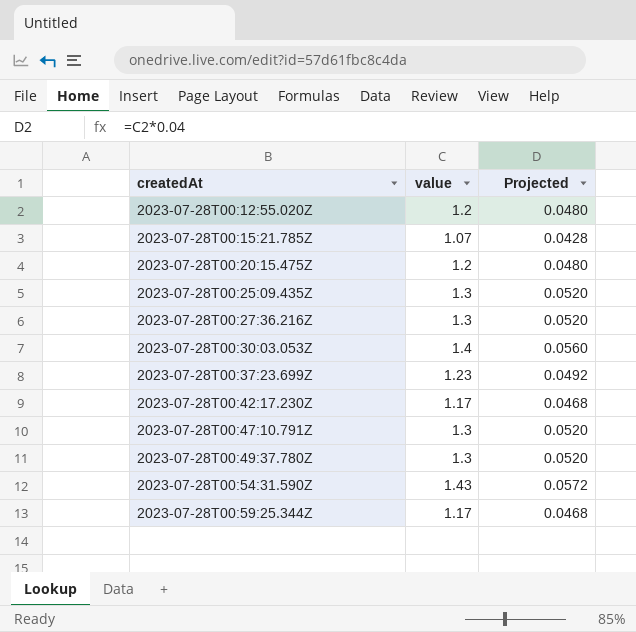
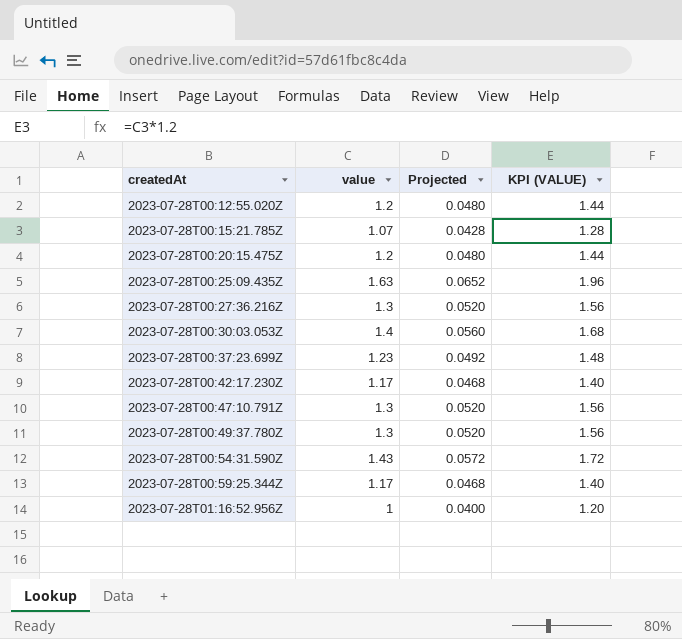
column KPI (VALUE) | formula: none -> [value] * 1.2
2023-07-28T00:25:09.435Z | value: 1.3 -> 1.63
2023-07-28T00:25:09.435Z | Projected: 0.0520 -> 0.0652
row 2023-07-28T01:16:52.956Z: none -> 1 | 0.0400 | 1.20

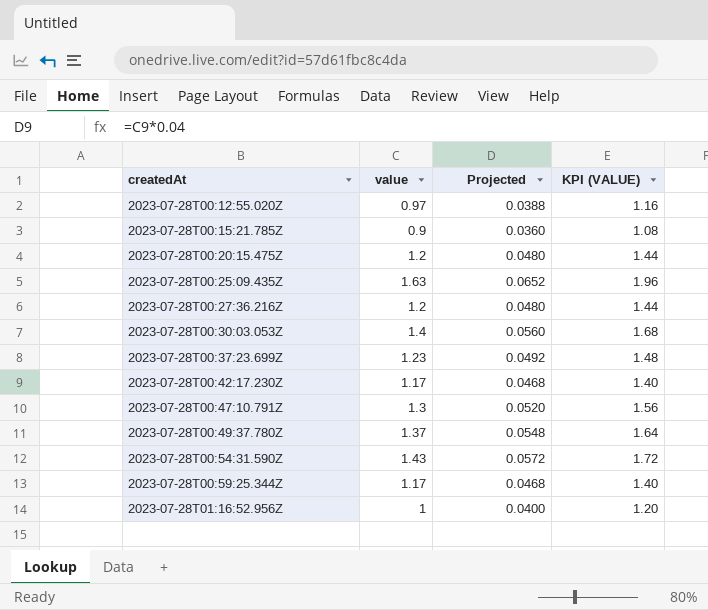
2023-07-28T00:12:55.020Z | value: 1.2 -> 0.97
2023-07-28T00:12:55.020Z | Projected: 0.0480 -> 0.0388
2023-07-28T00:12:55.020Z | KPI (VALUE): 1.44 -> 1.16
2023-07-28T00:15:21.785Z | value: 1.07 -> 0.9
2023-07-28T00:15:21.785Z | Projected: 0.0428 -> 0.0360
2023-07-28T00:15:21.785Z | KPI (VALUE): 1.28 -> 1.08
2023-07-28T00:27:36.216Z | value: 1.3 -> 1.2
2023-07-28T00:27:36.216Z | Projected: 0.0520 -> 0.0480
2023-07-28T00:27:36.216Z | KPI (VALUE): 1.56 -> 1.44
2023-07-28T00:49:37.780Z | value: 1.3 -> 1.37
2023-07-28T00:49:37.780Z | Projected: 0.0520 -> 0.0548
2023-07-28T00:49:37.780Z | KPI (VALUE): 1.56 -> 1.64

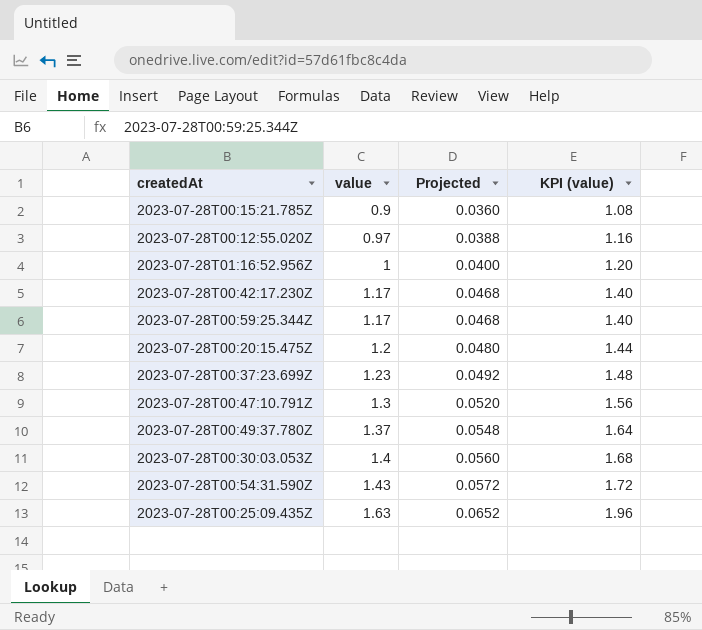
row order: createdAt ascending -> value ascending
column name: KPI (VALUE) -> KPI (value)
row 2023-07-28T00:27:36.216Z: 1.2 | 0.0480 | 1.44 -> none

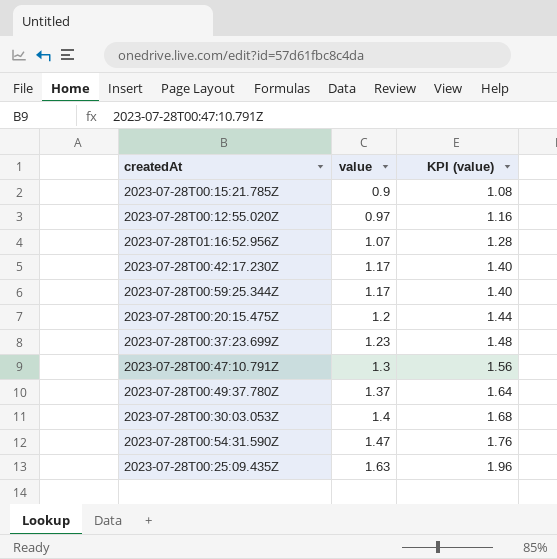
column Projected | formula: [value] * 0.04 -> none
2023-07-28T01:16:52.956Z | value: 1 -> 1.07
2023-07-28T01:16:52.956Z | KPI (value): 1.20 -> 1.28
2023-07-28T00:54:31.590Z | value: 1.43 -> 1.47
2023-07-28T00:54:31.590Z | KPI (value): 1.72 -> 1.76

